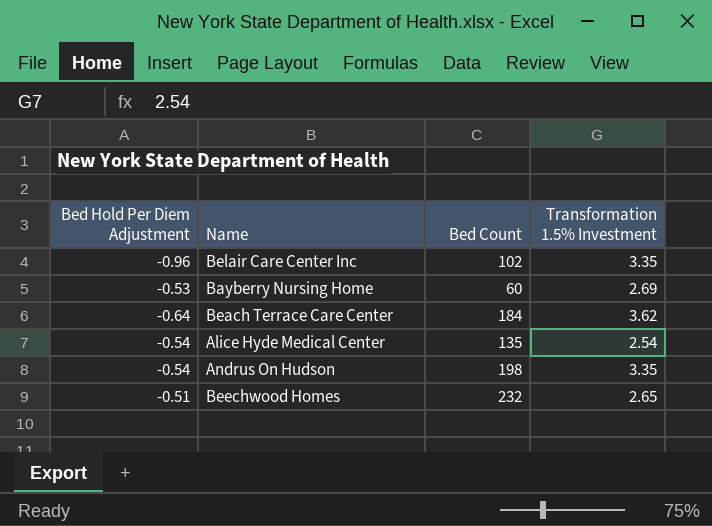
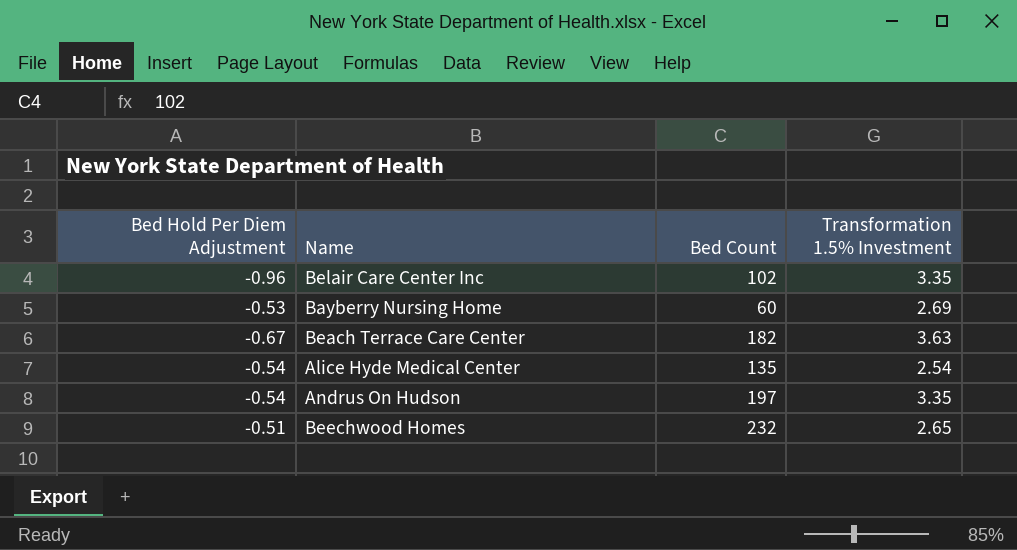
Beach Terrace Care Center | Bed Hold Per Diem Adjustment: -0.64 -> -0.67
Beach Terrace Care Center | Bed Count: 184 -> 182
Beach Terrace Care Center | Transformation 1.5% Investment: 3.62 -> 3.63
Andrus On Hudson | Bed Count: 198 -> 197

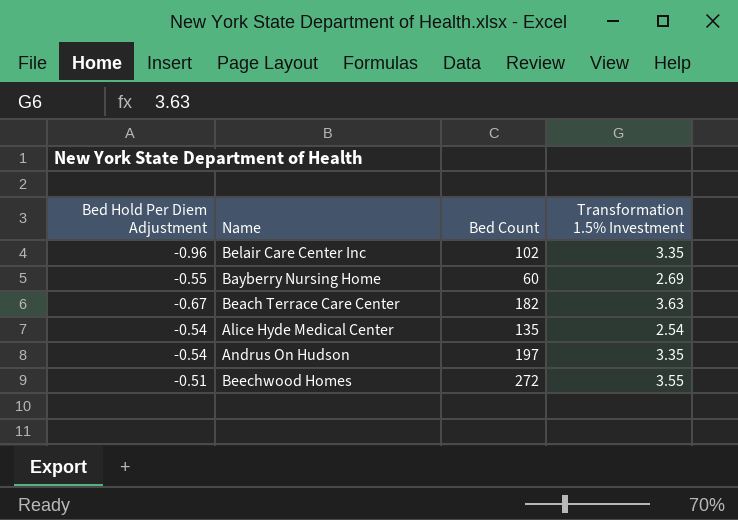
Bayberry Nursing Home | Bed Hold Per Diem Adjustment: -0.53 -> -0.55
Beechwood Homes | Bed Count: 232 -> 272
Beechwood Homes | Transformation 1.5% Investment: 2.65 -> 3.55

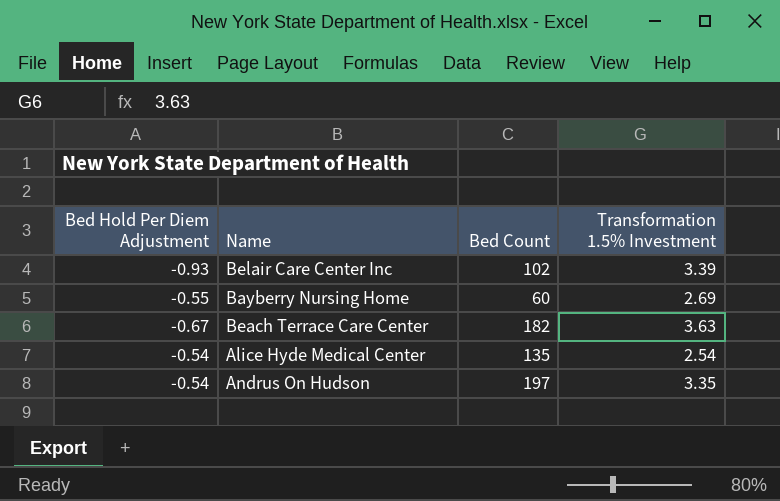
row Beechwood Homes: -0.51 | 272 | 3.55 -> none
Belair Care Center Inc | Bed Hold Per Diem Adjustment: -0.96 -> -0.93
Belair Care Center Inc | Transformation 1.5% Investment: 3.35 -> 3.39

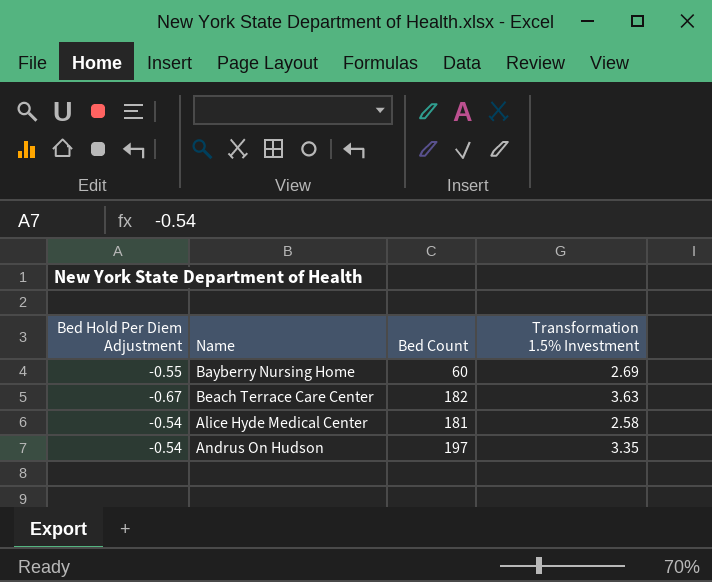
row Belair Care Center Inc: -0.93 | 102 | 3.39 -> none
Alice Hyde Medical Center | Bed Count: 135 -> 181
Alice Hyde Medical Center | Transformation 1.5% Investment: 2.54 -> 2.58

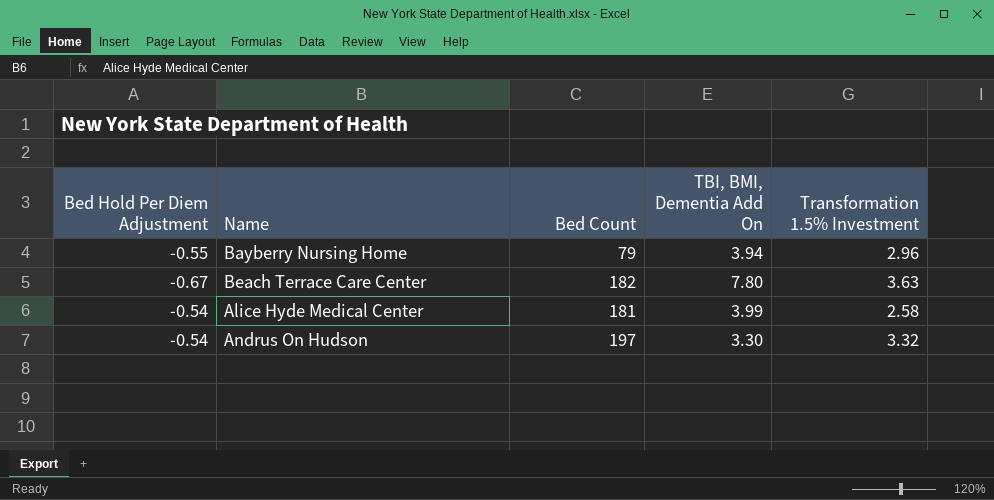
column TBI, BMI, Dementia Add On | position: none -> 4
Bayberry Nursing Home | Bed Count: 60 -> 79
Bayberry Nursing Home | Transformation 1.5% Investment: 2.69 -> 2.96
Andrus On Hudson | Transformation 1.5% Investment: 3.35 -> 3.32

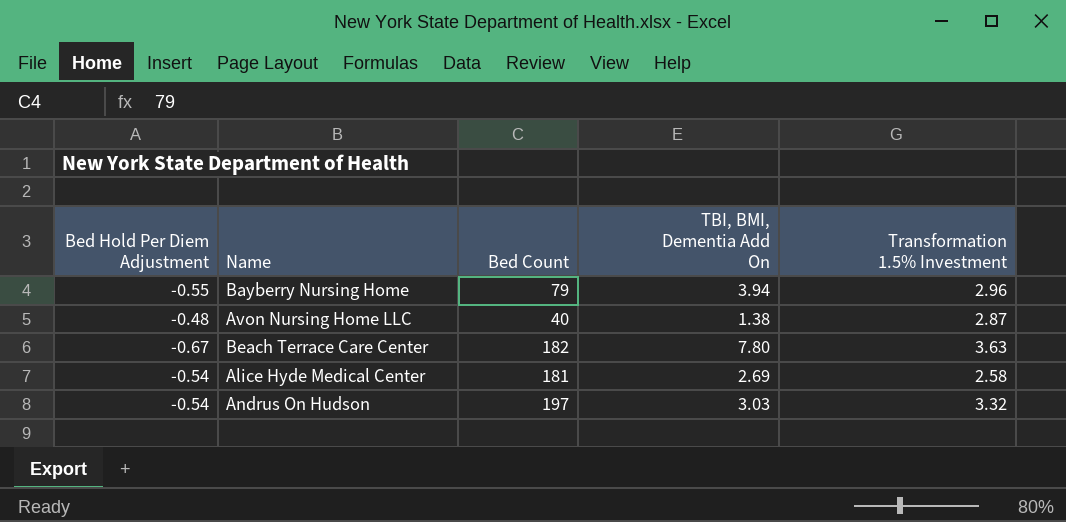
row Avon Nursing Home LLC: none -> -0.48 | 40 | 1.38 | 2.87
Alice Hyde Medical Center | TBI, BMI, Dementia Add On: 3.99 -> 2.69
Andrus On Hudson | TBI, BMI, Dementia Add On: 3.30 -> 3.03

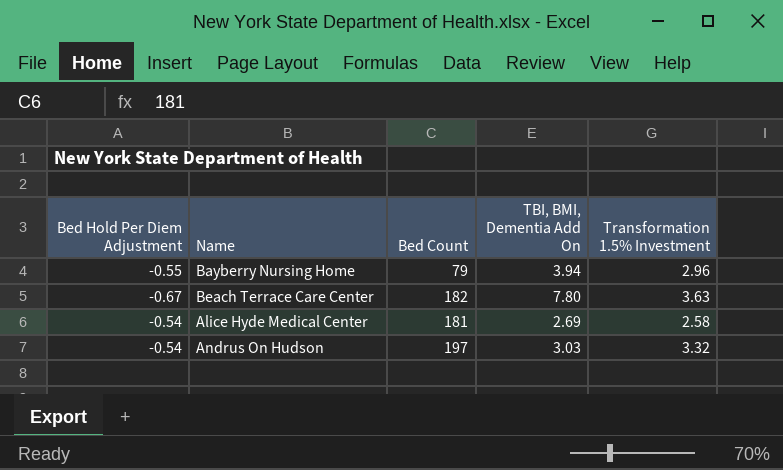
row Avon Nursing Home LLC: -0.48 | 40 | 1.38 | 2.87 -> none

